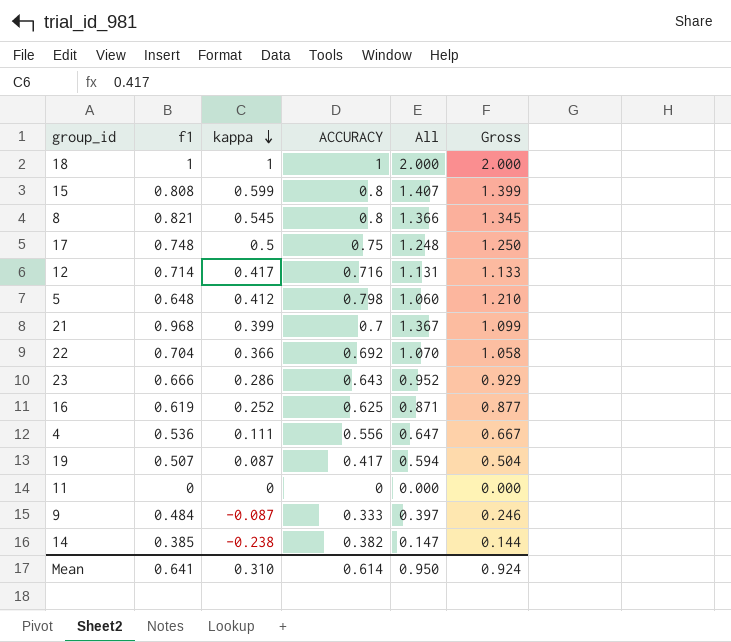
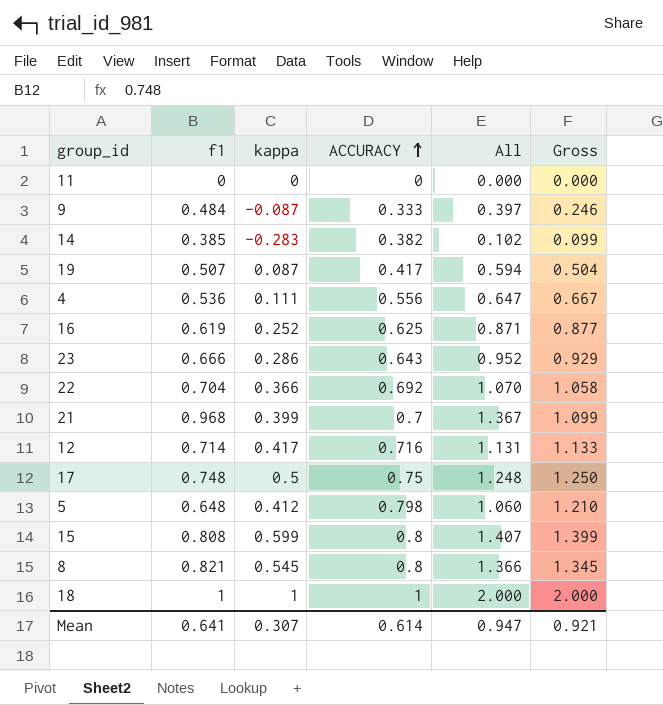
row order: kappa descending -> ACCURACY ascending
14 | kappa: -0.238 -> -0.283
14 | All: 0.147 -> 0.102
14 | Gross: 0.144 -> 0.099
Mean | kappa: 0.310 -> 0.307
Mean | All: 0.950 -> 0.947
Mean | Gross: 0.924 -> 0.921

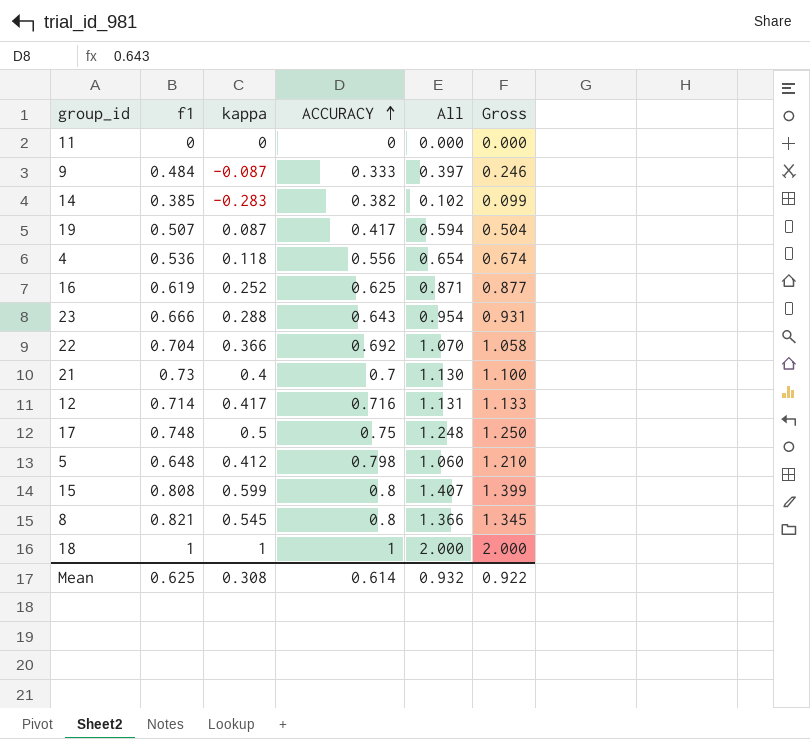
4 | kappa: 0.111 -> 0.118
4 | All: 0.647 -> 0.654
4 | Gross: 0.667 -> 0.674
23 | kappa: 0.286 -> 0.288
23 | All: 0.952 -> 0.954
23 | Gross: 0.929 -> 0.931
21 | f1: 0.968 -> 0.73
21 | kappa: 0.399 -> 0.4
21 | All: 1.367 -> 1.130
21 | Gross: 1.099 -> 1.100
Mean | f1: 0.641 -> 0.625
Mean | kappa: 0.307 -> 0.308
Mean | All: 0.947 -> 0.932
Mean | Gross: 0.921 -> 0.922

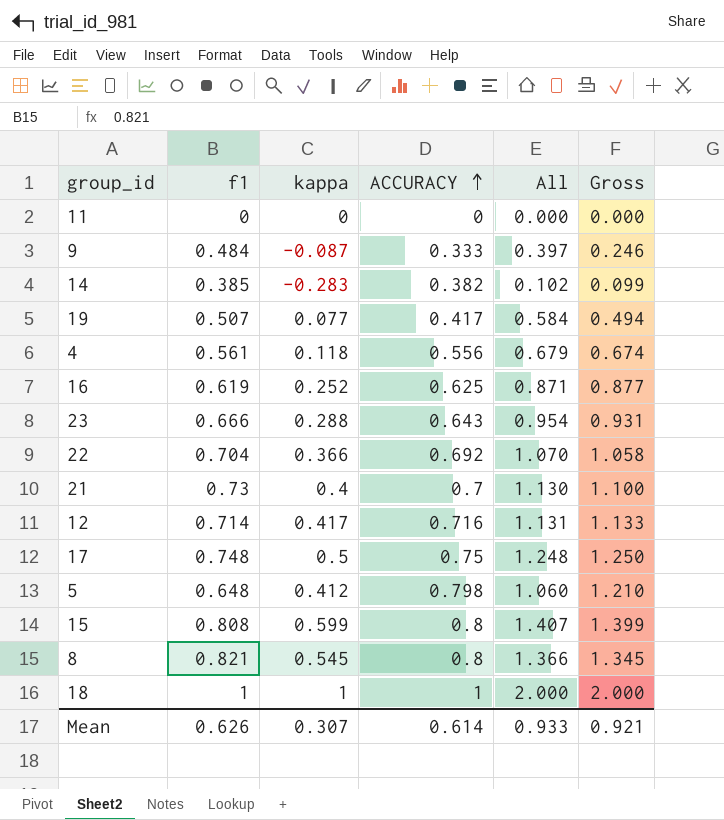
19 | kappa: 0.087 -> 0.077
19 | All: 0.594 -> 0.584
19 | Gross: 0.504 -> 0.494
4 | f1: 0.536 -> 0.561
4 | All: 0.654 -> 0.679
Mean | f1: 0.625 -> 0.626
Mean | kappa: 0.308 -> 0.307
Mean | All: 0.932 -> 0.933
Mean | Gross: 0.922 -> 0.921

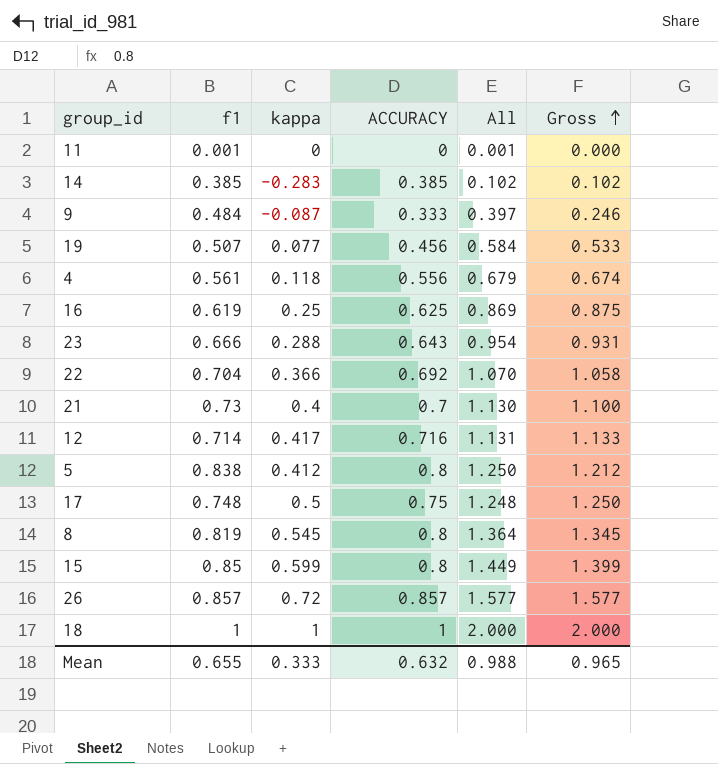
row order: ACCURACY ascending -> Gross ascending
11 | f1: 0 -> 0.001
11 | All: 0.000 -> 0.001
14 | ACCURACY: 0.382 -> 0.385
14 | Gross: 0.099 -> 0.102
19 | ACCURACY: 0.417 -> 0.456
19 | Gross: 0.494 -> 0.533
16 | kappa: 0.252 -> 0.25
16 | All: 0.871 -> 0.869
16 | Gross: 0.877 -> 0.875
5 | f1: 0.648 -> 0.838
5 | ACCURACY: 0.798 -> 0.8
5 | All: 1.060 -> 1.250
5 | Gross: 1.210 -> 1.212
8 | f1: 0.821 -> 0.819
8 | All: 1.366 -> 1.364
15 | f1: 0.808 -> 0.85
15 | All: 1.407 -> 1.449
row 26: none -> 0.857 | 0.72 | 0.857 | 1.577 | 1.577
Mean | f1: 0.626 -> 0.655
Mean | kappa: 0.307 -> 0.333
Mean | ACCURACY: 0.614 -> 0.632
Mean | All: 0.933 -> 0.988
Mean | Gross: 0.921 -> 0.965

